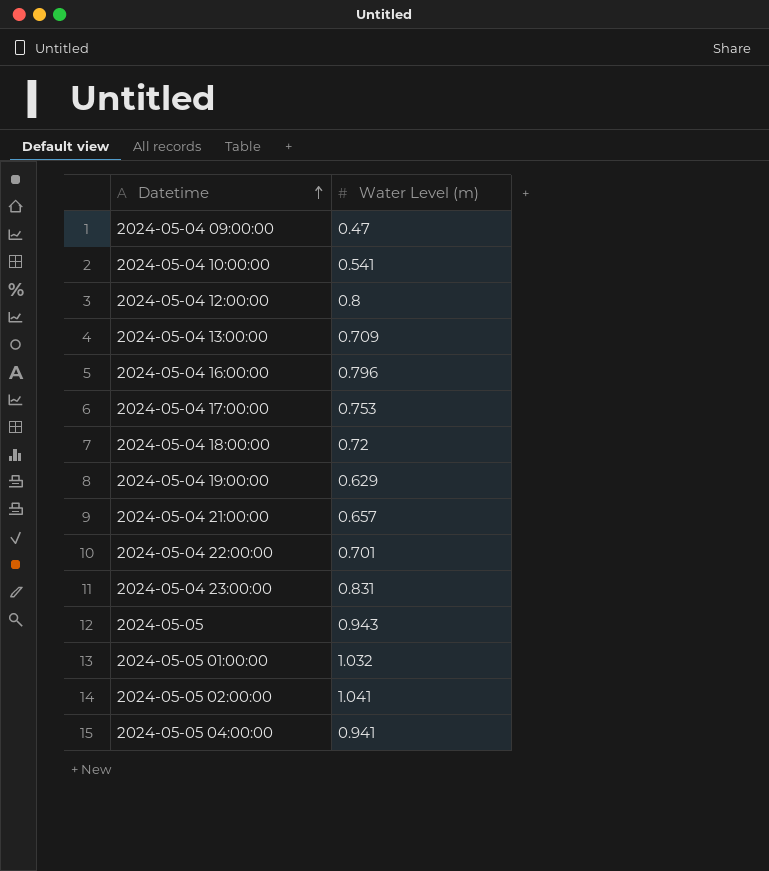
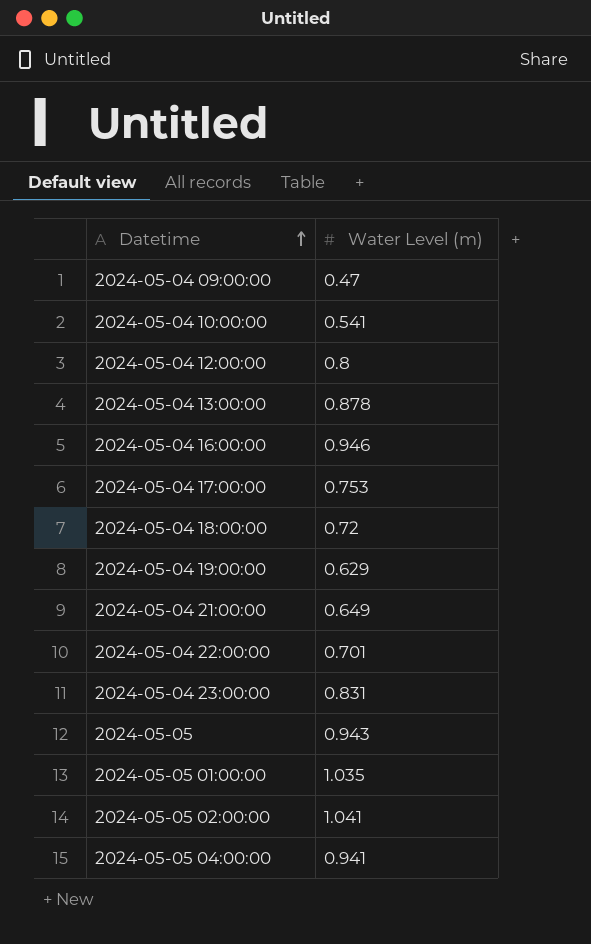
2024-05-04 13:00:00 | Water Level (m): 0.709 -> 0.878
2024-05-04 16:00:00 | Water Level (m): 0.796 -> 0.946
2024-05-04 21:00:00 | Water Level (m): 0.657 -> 0.649
2024-05-05 01:00:00 | Water Level (m): 1.032 -> 1.035

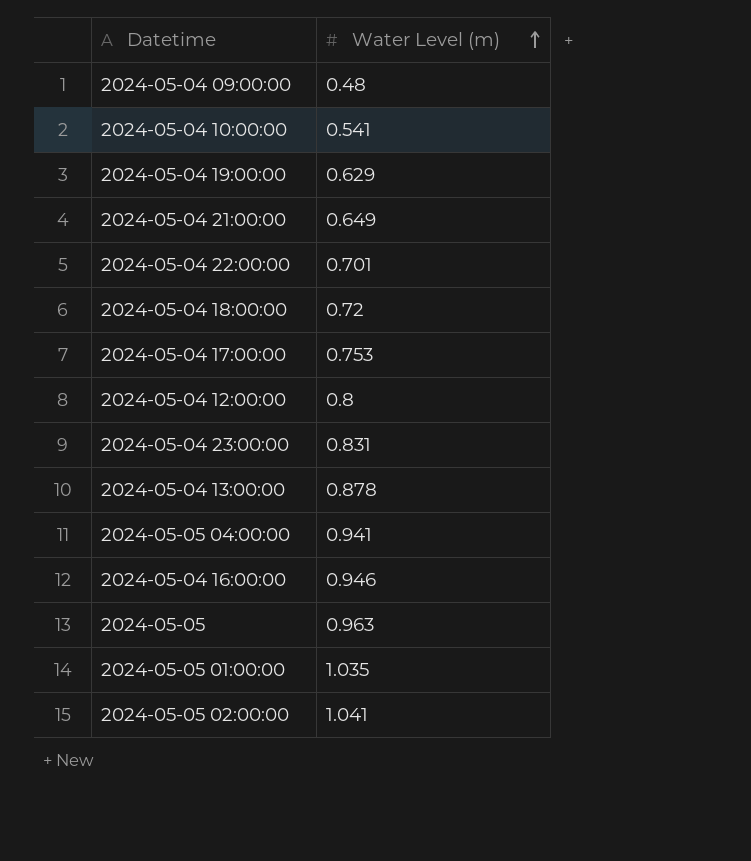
row order: Datetime ascending -> Water Level (m) ascending
2024-05-04 09:00:00 | Water Level (m): 0.47 -> 0.48
2024-05-05 | Water Level (m): 0.943 -> 0.963

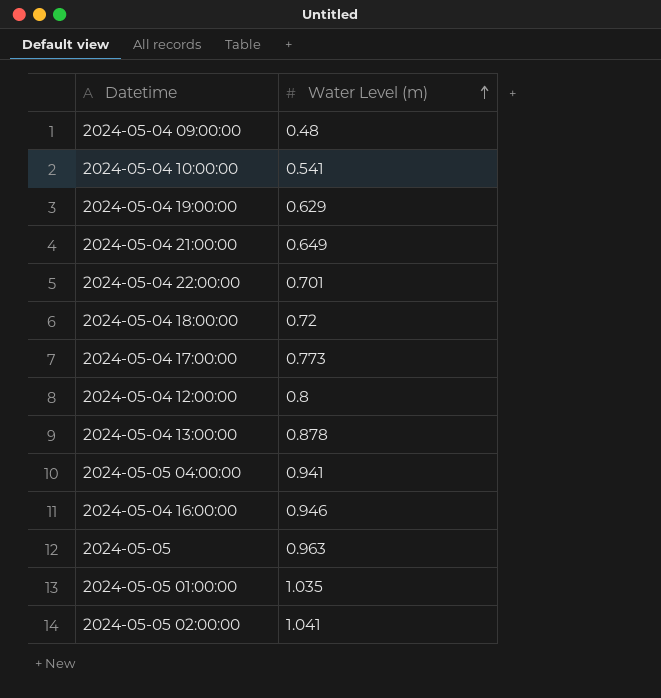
row 2024-05-04 23:00:00: 0.831 -> none
2024-05-04 17:00:00 | Water Level (m): 0.753 -> 0.773

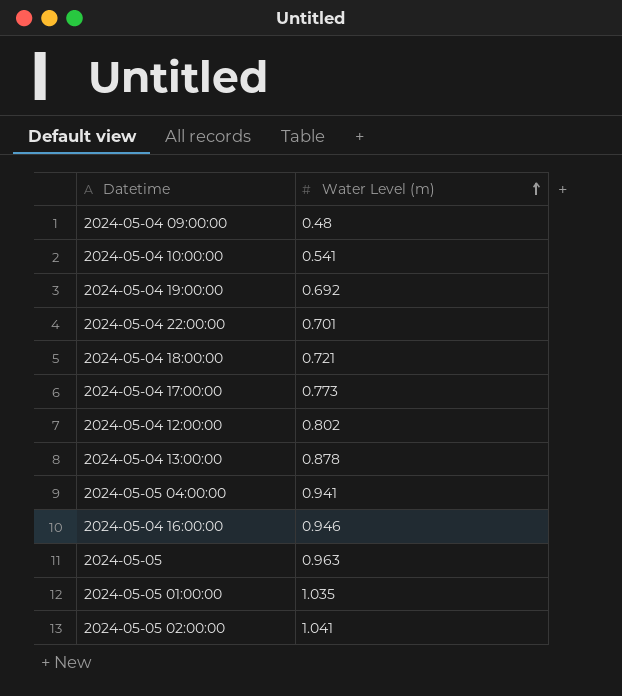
row 2024-05-04 21:00:00: 0.649 -> none
2024-05-04 19:00:00 | Water Level (m): 0.629 -> 0.692
2024-05-04 18:00:00 | Water Level (m): 0.72 -> 0.721
2024-05-04 12:00:00 | Water Level (m): 0.8 -> 0.802

